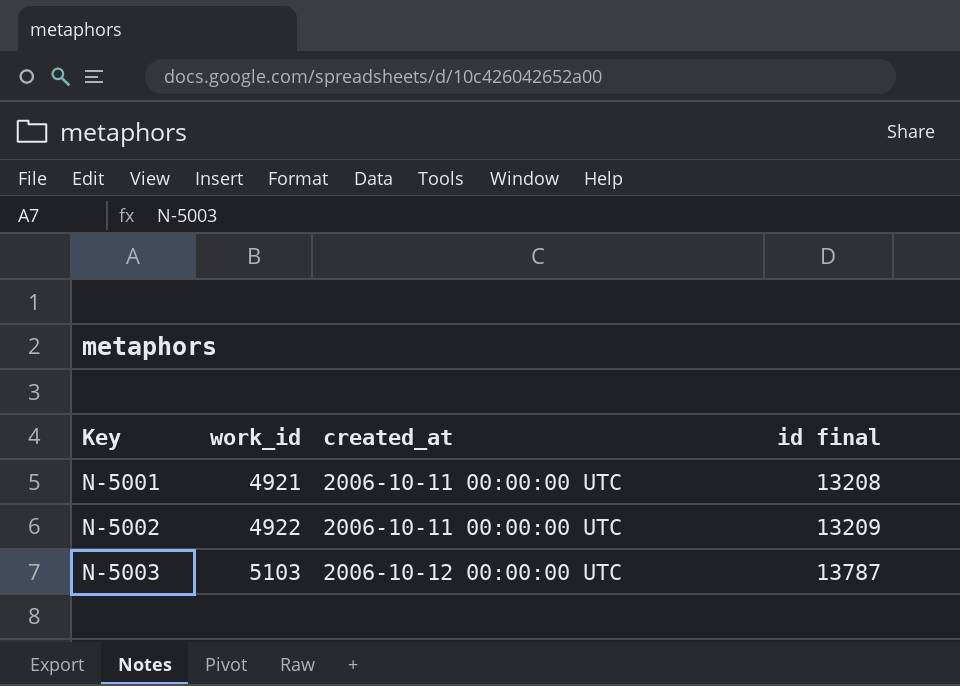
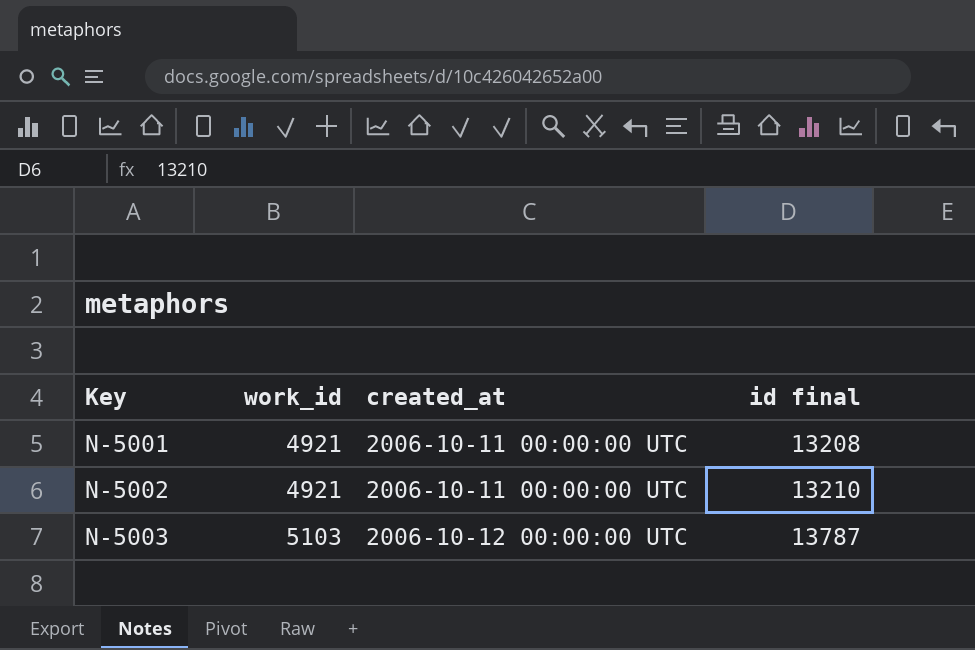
N-5002 | work_id: 4922 -> 4921
N-5002 | id final: 13209 -> 13210

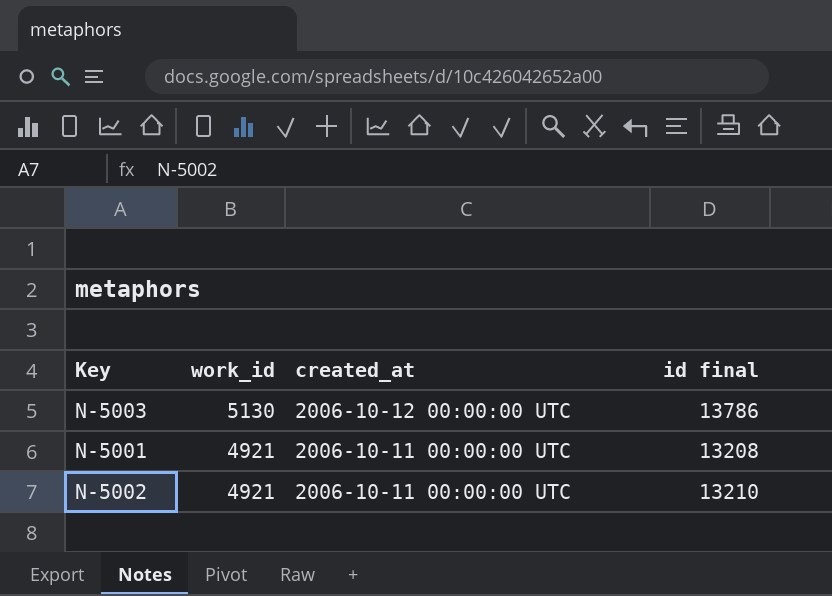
row order: Key ascending -> work_id descending
N-5003 | work_id: 5103 -> 5130
N-5003 | id final: 13787 -> 13786

